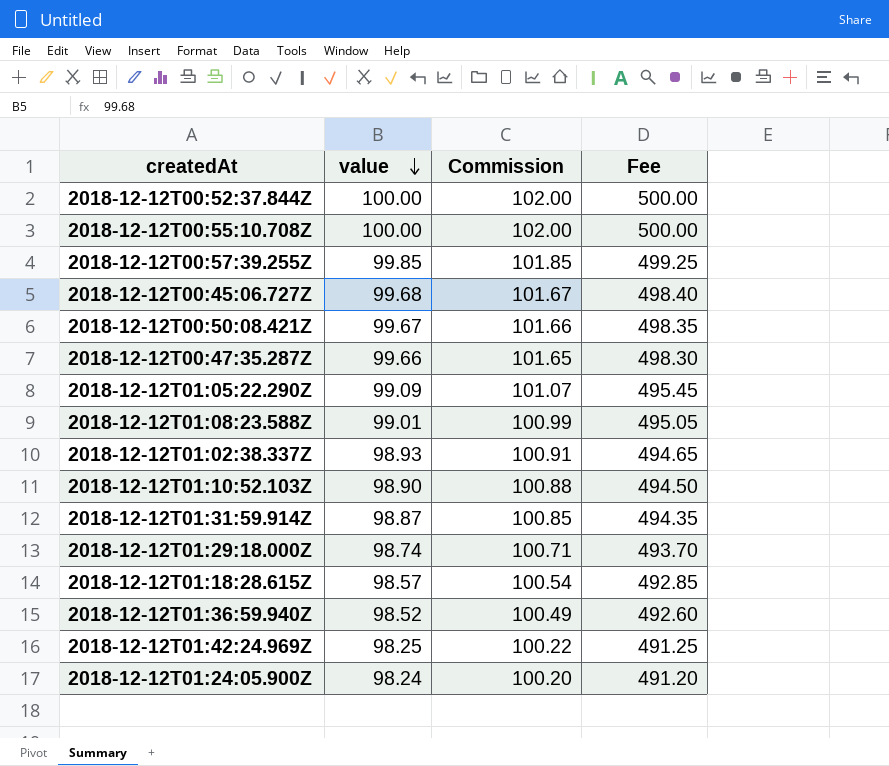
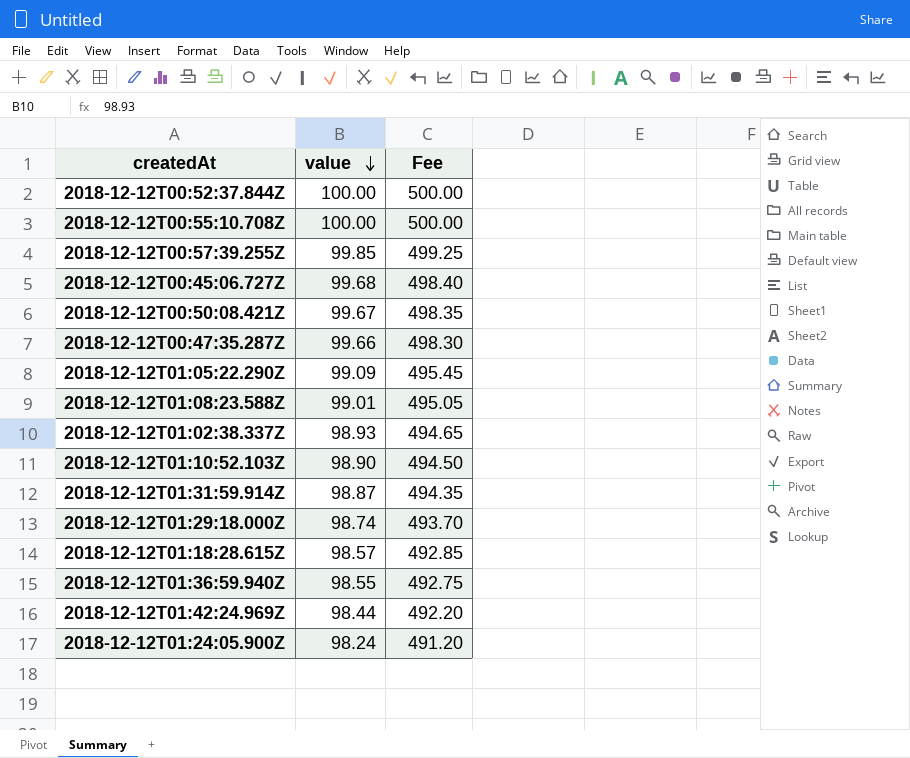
column Commission | formula: [value] * 1.02 -> none
2018-12-12T01:36:59.940Z | value: 98.52 -> 98.55
2018-12-12T01:36:59.940Z | Fee: 492.60 -> 492.75
2018-12-12T01:42:24.969Z | value: 98.25 -> 98.44
2018-12-12T01:42:24.969Z | Fee: 491.25 -> 492.20

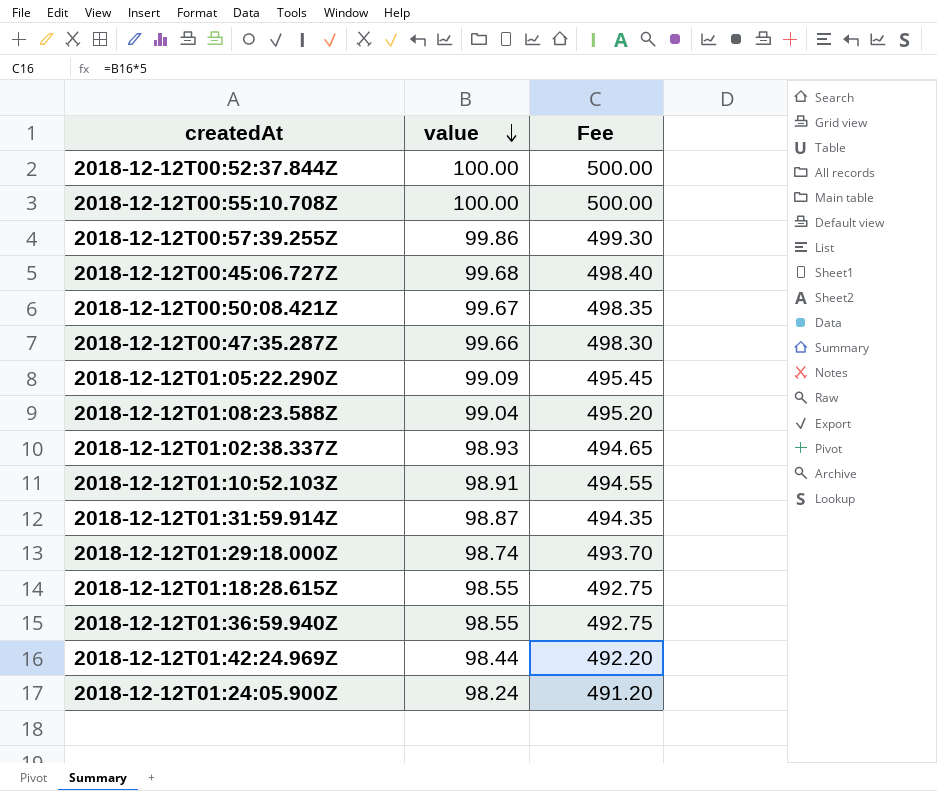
2018-12-12T00:57:39.255Z | value: 99.85 -> 99.86
2018-12-12T00:57:39.255Z | Fee: 499.25 -> 499.30
2018-12-12T01:08:23.588Z | value: 99.01 -> 99.04
2018-12-12T01:08:23.588Z | Fee: 495.05 -> 495.20
2018-12-12T01:10:52.103Z | value: 98.90 -> 98.91
2018-12-12T01:10:52.103Z | Fee: 494.50 -> 494.55
2018-12-12T01:18:28.615Z | value: 98.57 -> 98.55
2018-12-12T01:18:28.615Z | Fee: 492.85 -> 492.75

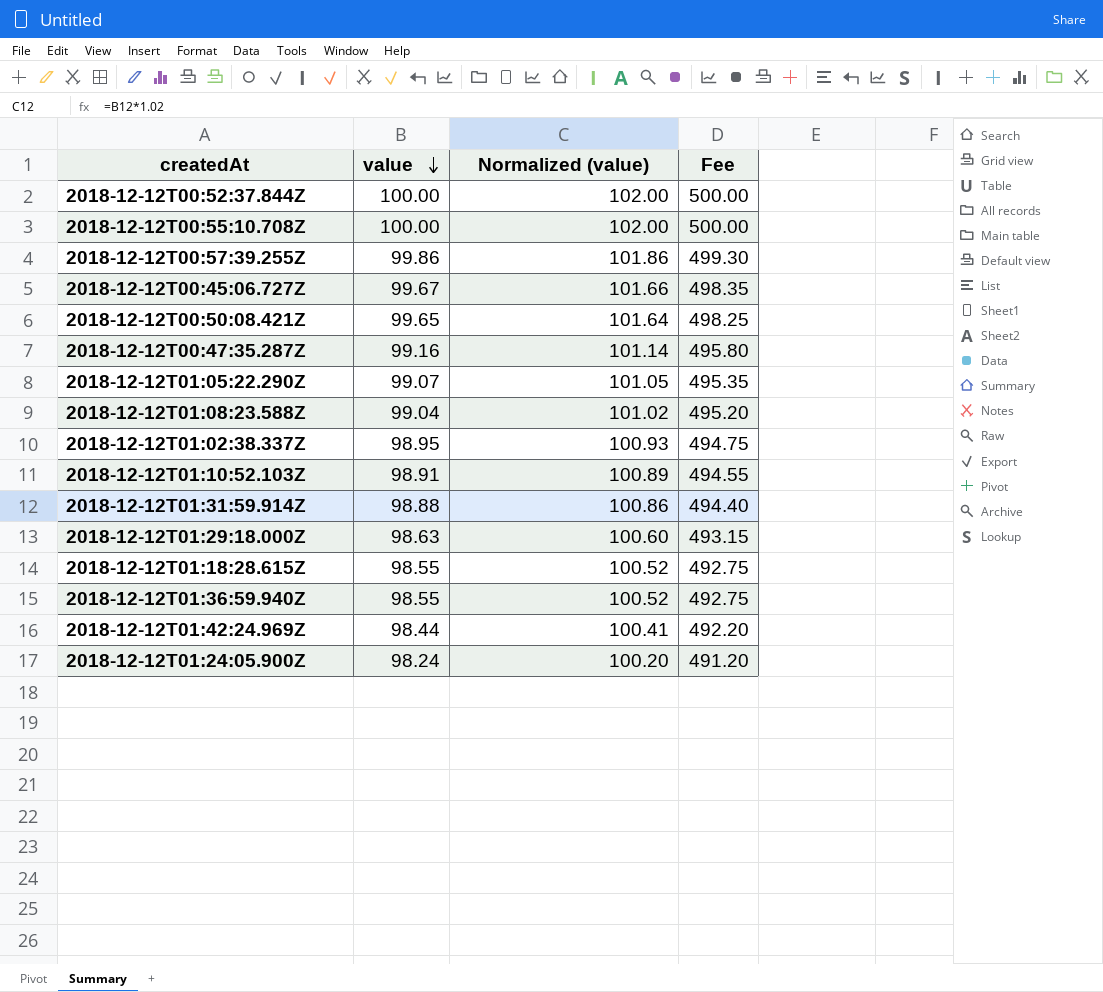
column Normalized (value) | formula: none -> [value] * 1.02
2018-12-12T00:45:06.727Z | value: 99.68 -> 99.67
2018-12-12T00:45:06.727Z | Fee: 498.40 -> 498.35
2018-12-12T00:50:08.421Z | value: 99.67 -> 99.65
2018-12-12T00:50:08.421Z | Fee: 498.35 -> 498.25
2018-12-12T00:47:35.287Z | value: 99.66 -> 99.16
2018-12-12T00:47:35.287Z | Fee: 498.30 -> 495.80
2018-12-12T01:05:22.290Z | value: 99.09 -> 99.07
2018-12-12T01:05:22.290Z | Fee: 495.45 -> 495.35
2018-12-12T01:02:38.337Z | value: 98.93 -> 98.95
2018-12-12T01:02:38.337Z | Fee: 494.65 -> 494.75
2018-12-12T01:31:59.914Z | value: 98.87 -> 98.88
2018-12-12T01:31:59.914Z | Fee: 494.35 -> 494.40
2018-12-12T01:29:18.000Z | value: 98.74 -> 98.63
2018-12-12T01:29:18.000Z | Fee: 493.70 -> 493.15

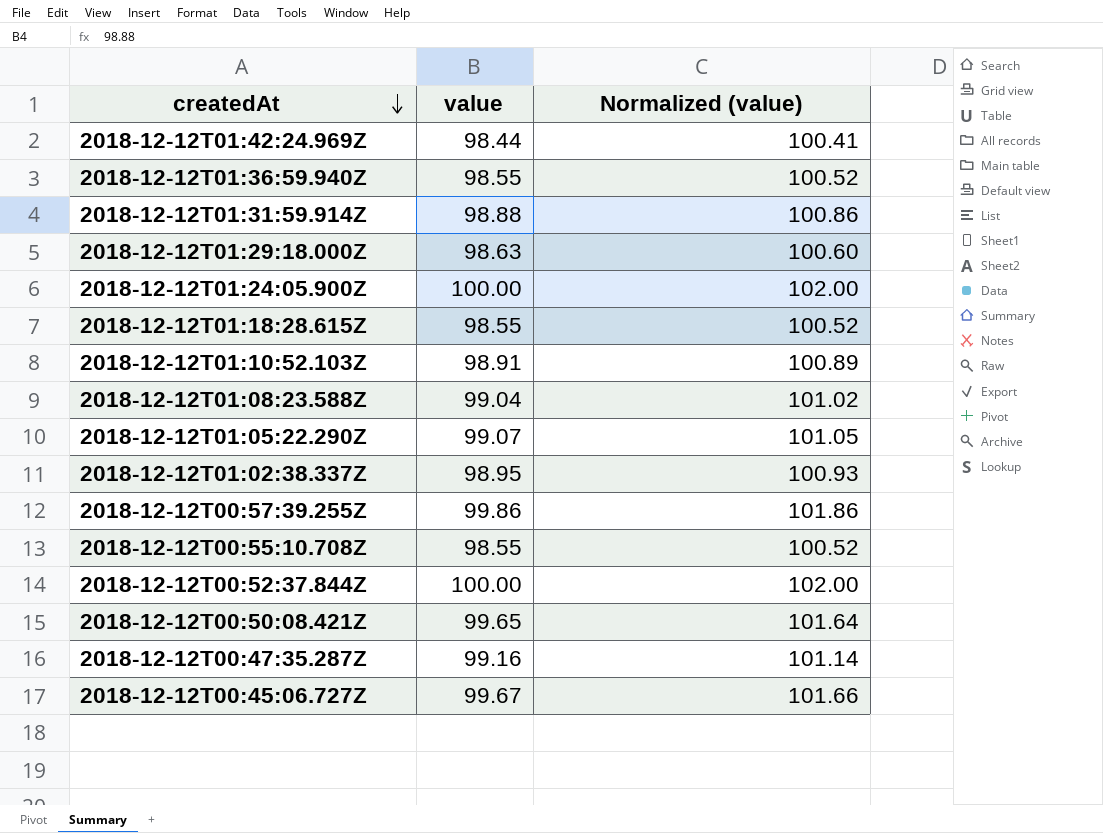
row order: value descending -> createdAt descending
column Fee | formula: [value] * 5 -> none
2018-12-12T01:24:05.900Z | value: 98.24 -> 100.00
2018-12-12T01:24:05.900Z | Normalized (value): 100.20 -> 102.00
2018-12-12T00:55:10.708Z | value: 100.00 -> 98.55
2018-12-12T00:55:10.708Z | Normalized (value): 102.00 -> 100.52

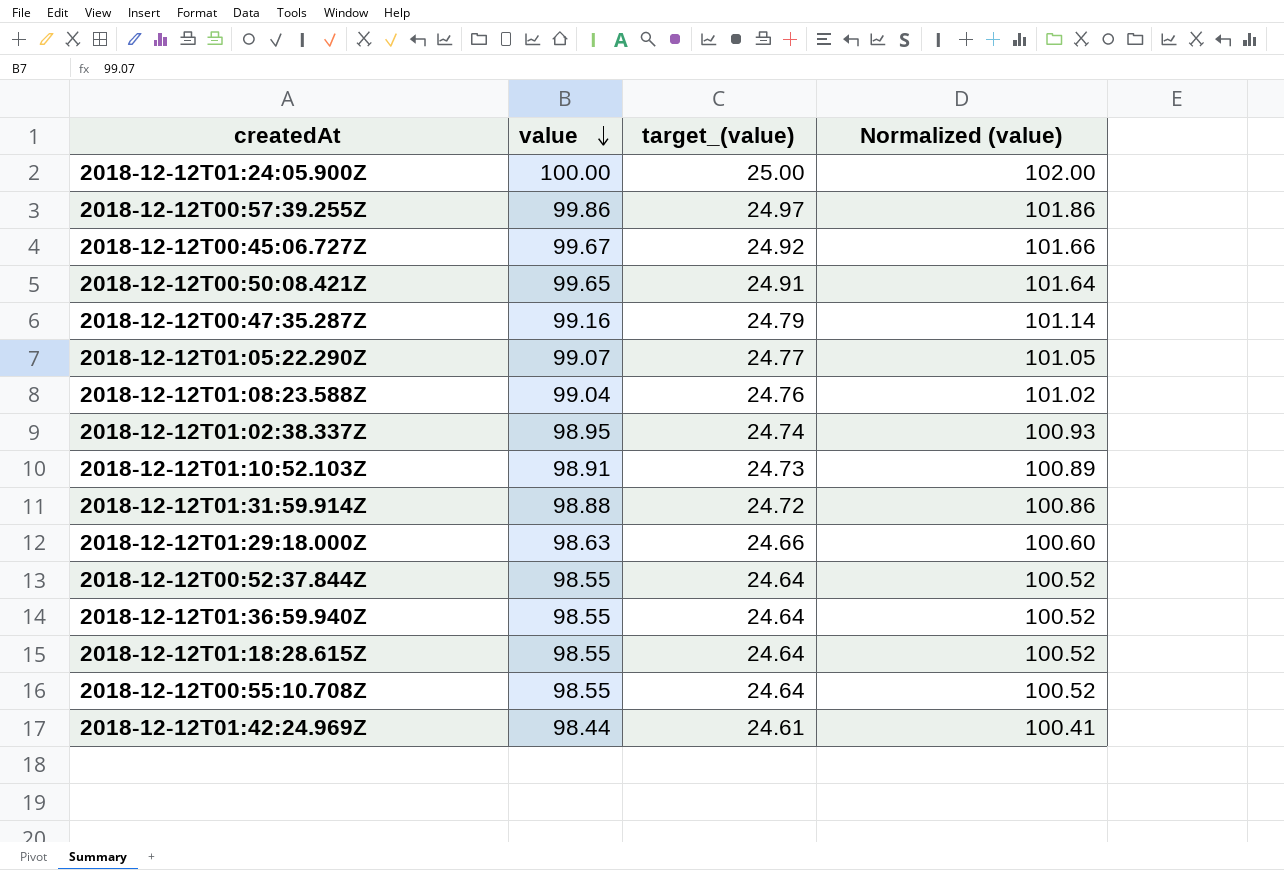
row order: createdAt descending -> value descending
column target_(value) | formula: none -> [value] * 0.25
2018-12-12T00:52:37.844Z | value: 100.00 -> 98.55
2018-12-12T00:52:37.844Z | Normalized (value): 102.00 -> 100.52

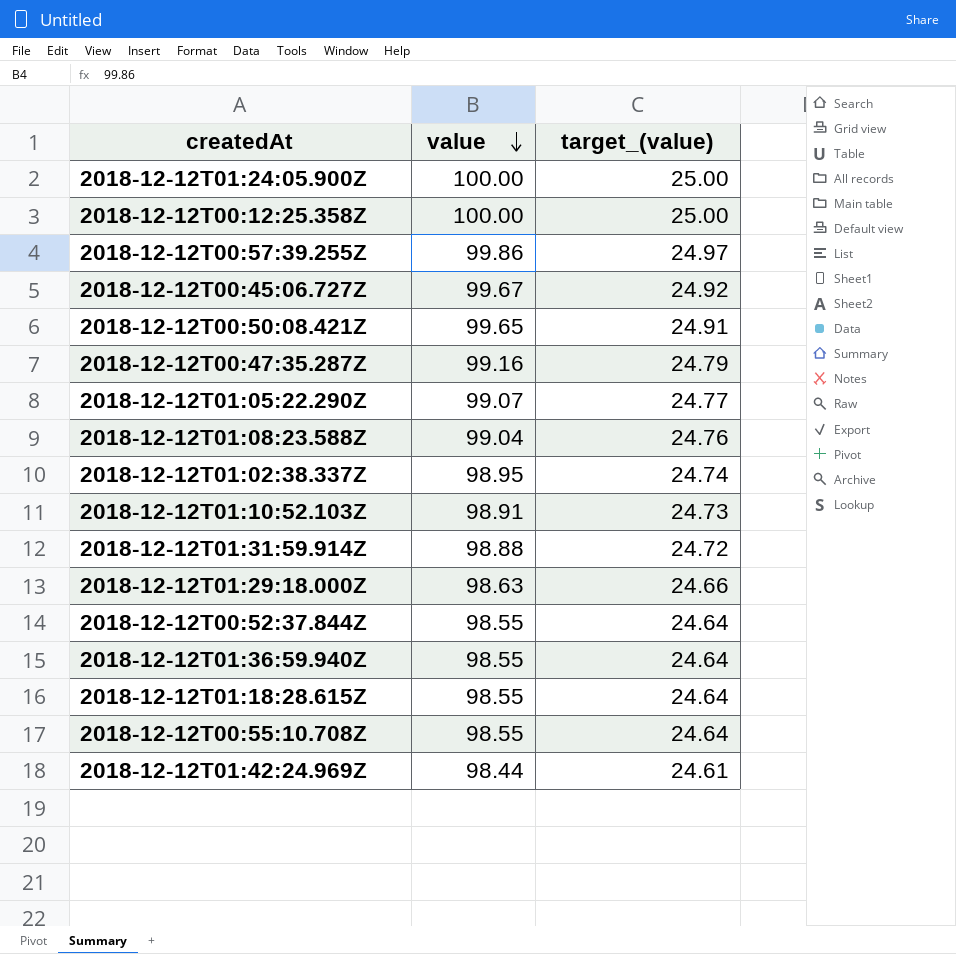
column Normalized (value) | formula: [value] * 1.02 -> none
row 2018-12-12T00:12:25.358Z: none -> 100.00 | 25.00

